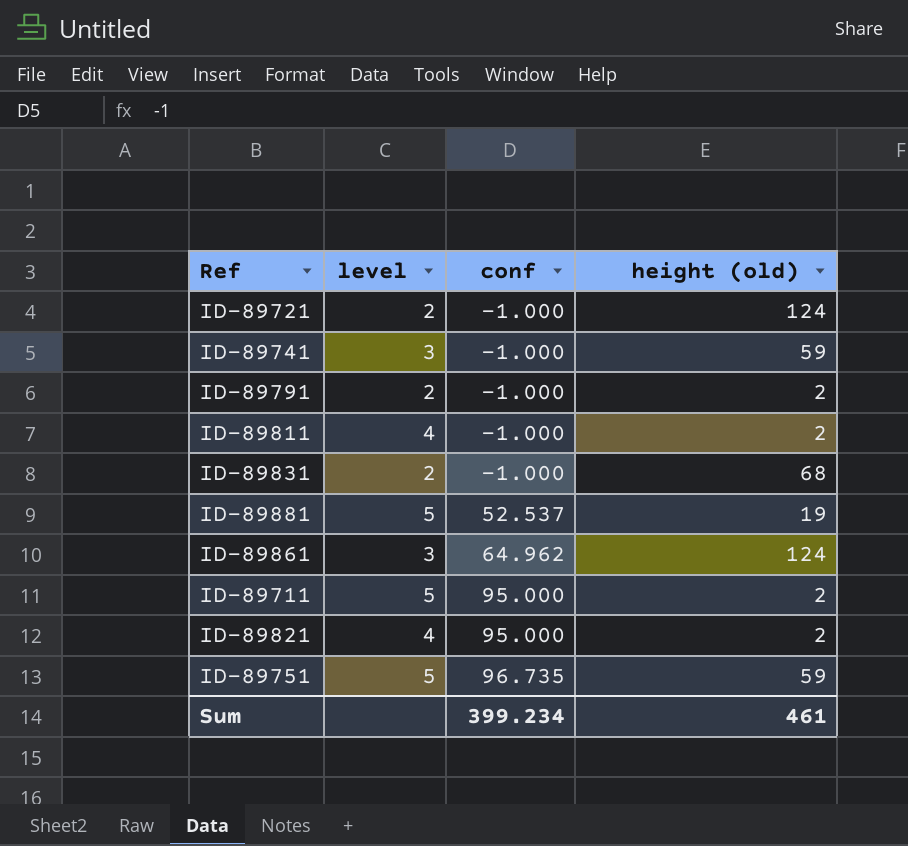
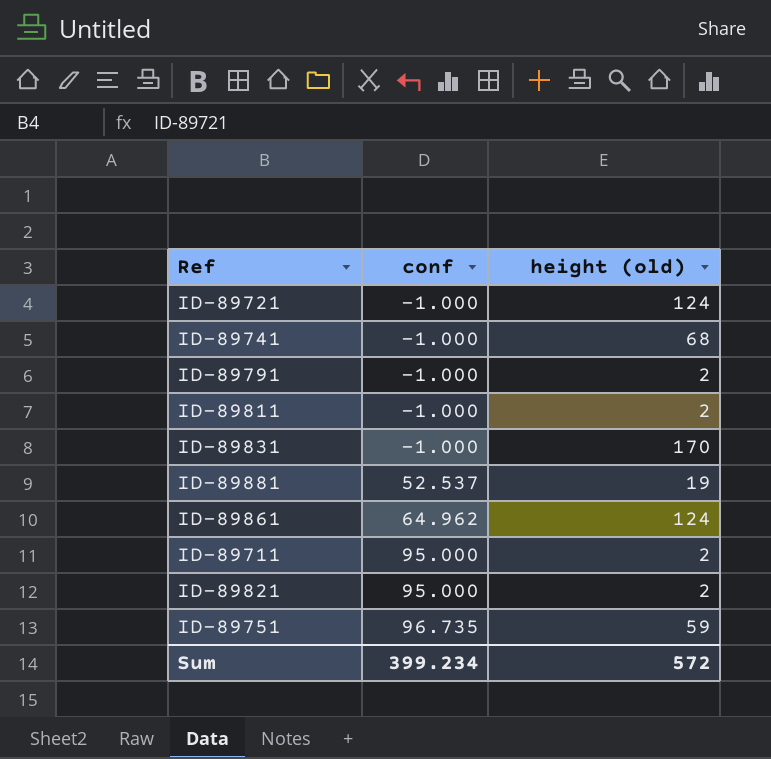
column level | position: 2 -> none
ID-89741 | height (old): 59 -> 68
ID-89831 | height (old): 68 -> 170
Sum | height (old): 461 -> 572

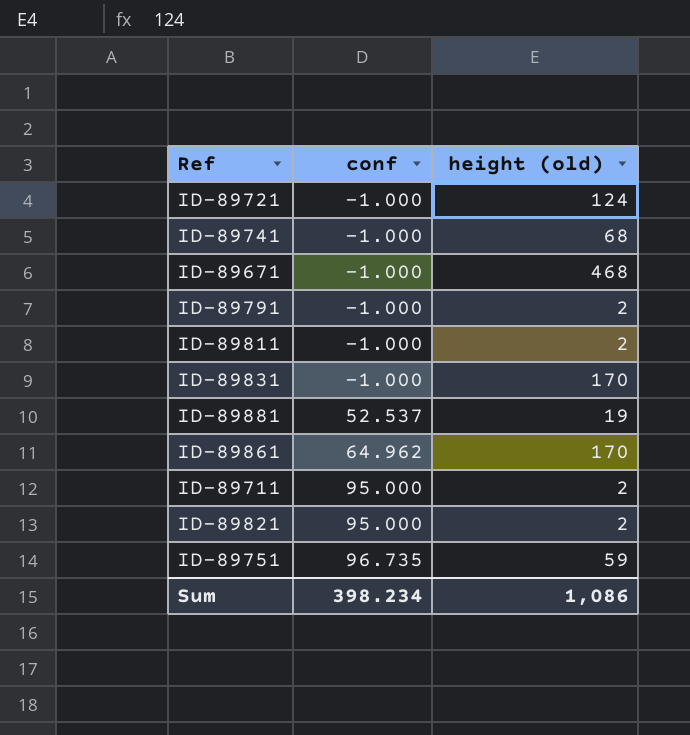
row ID-89671: none -> -1.000 | 468
ID-89861 | height (old): 124 -> 170
Sum | conf: 399.234 -> 398.234
Sum | height (old): 572 -> 1,086

